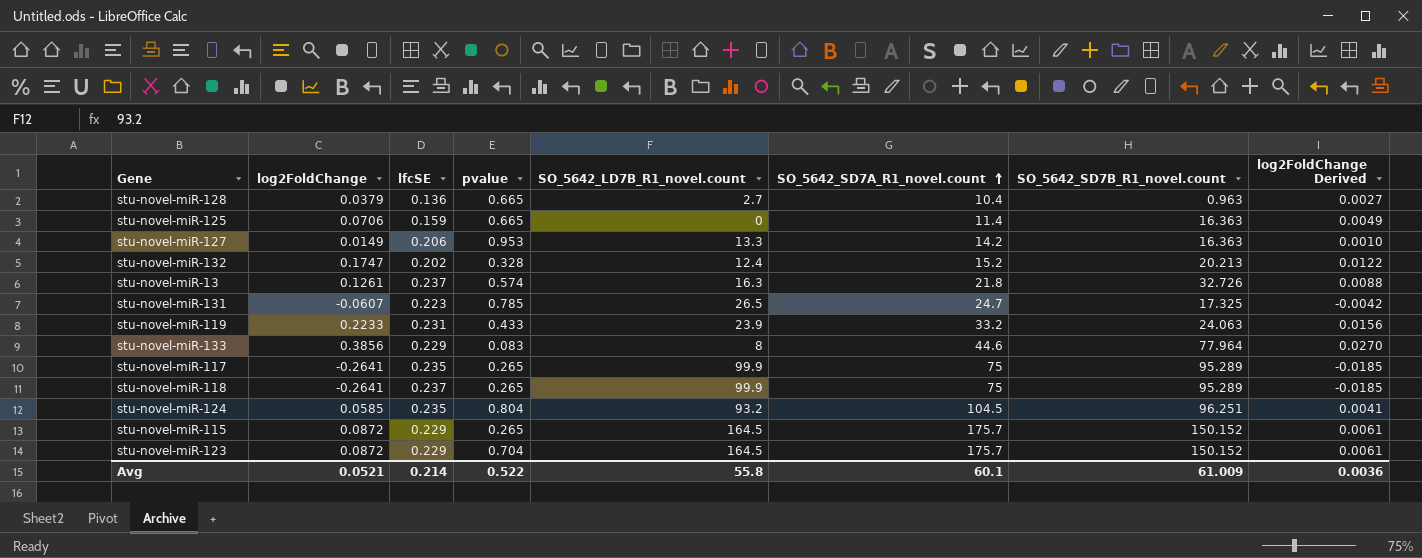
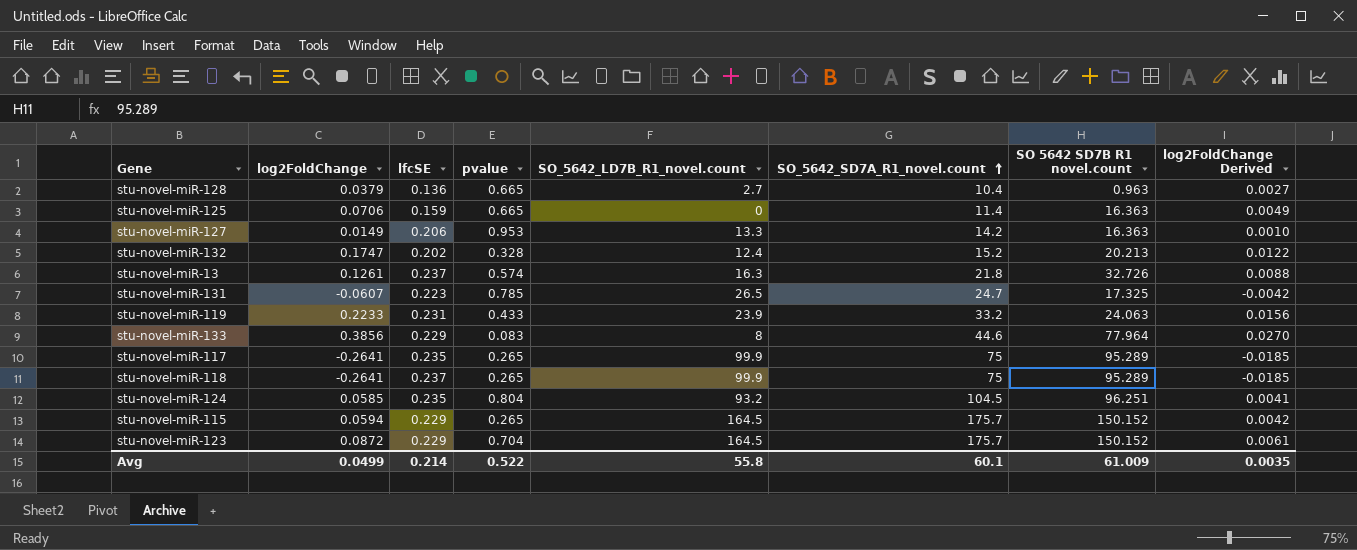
column name: SO_5642_SD7B_R1_novel.count -> SO 5642 SD7B R1 novel.count
stu-novel-miR-115 | log2FoldChange: 0.0872 -> 0.0594
stu-novel-miR-115 | log2FoldChange Derived: 0.0061 -> 0.0042
Avg | log2FoldChange: 0.0521 -> 0.0499
Avg | log2FoldChange Derived: 0.0036 -> 0.0035

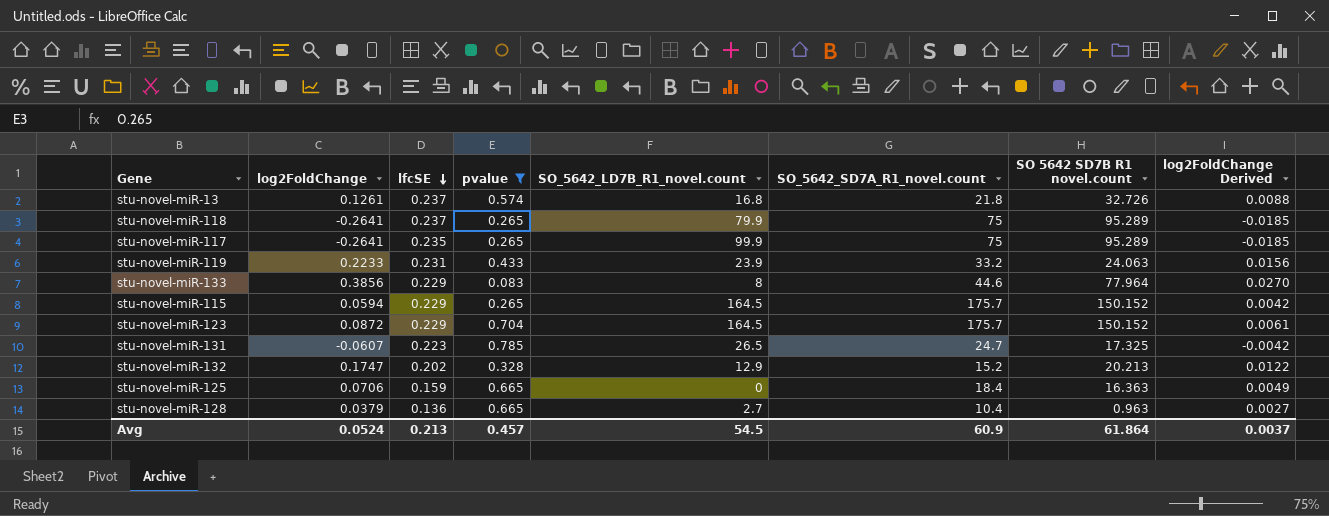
filter: none -> pvalue <= 0.785
row order: SO_5642_SD7A_R1_novel.count ascending -> lfcSE descending
stu-novel-miR-13 | SO_5642_LD7B_R1_novel.count: 16.3 -> 16.8
stu-novel-miR-118 | SO_5642_LD7B_R1_novel.count: 99.9 -> 79.9
stu-novel-miR-132 | SO_5642_LD7B_R1_novel.count: 12.4 -> 12.9
stu-novel-miR-125 | SO_5642_SD7A_R1_novel.count: 11.4 -> 18.4
Avg | log2FoldChange: 0.0499 -> 0.0524
Avg | lfcSE: 0.214 -> 0.213
Avg | pvalue: 0.522 -> 0.457
Avg | SO_5642_LD7B_R1_novel.count: 55.8 -> 54.5
Avg | SO_5642_SD7A_R1_novel.count: 60.1 -> 60.9
Avg | SO 5642 SD7B R1 novel.count: 61.009 -> 61.864
Avg | log2FoldChange Derived: 0.0035 -> 0.0037

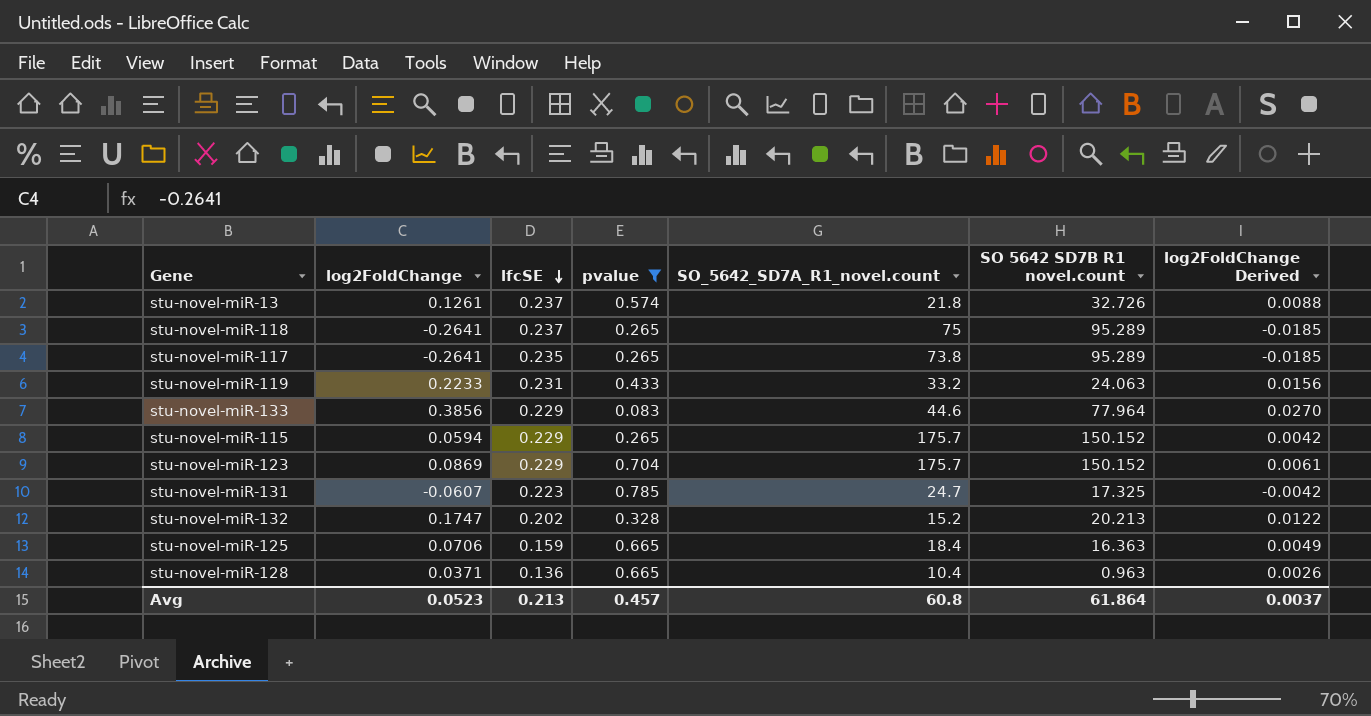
column SO_5642_LD7B_R1_novel.count | position: 5 -> none
stu-novel-miR-117 | SO_5642_SD7A_R1_novel.count: 75 -> 73.8
stu-novel-miR-123 | log2FoldChange: 0.0872 -> 0.0869
stu-novel-miR-128 | log2FoldChange: 0.0379 -> 0.0371
stu-novel-miR-128 | log2FoldChange Derived: 0.0027 -> 0.0026
Avg | log2FoldChange: 0.0524 -> 0.0523
Avg | SO_5642_SD7A_R1_novel.count: 60.9 -> 60.8

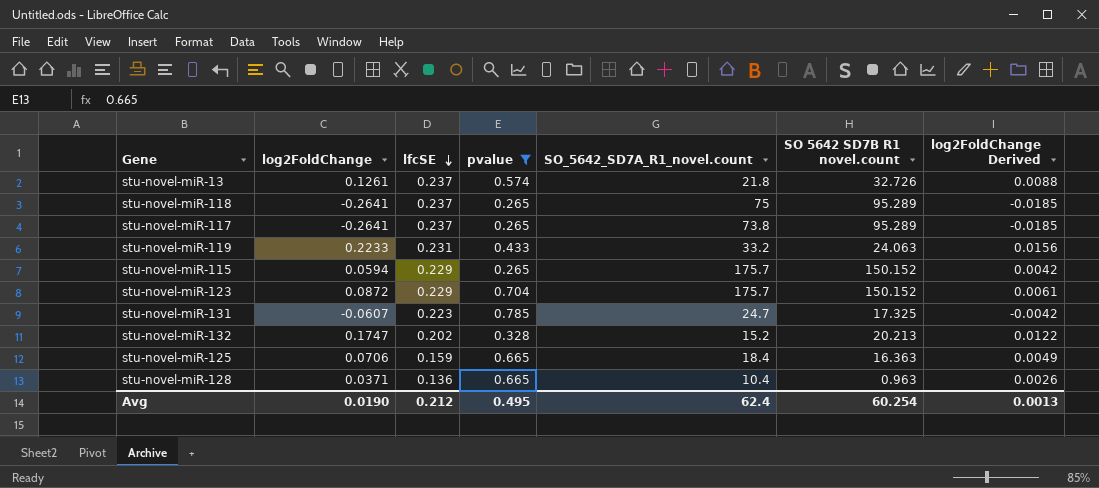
row stu-novel-miR-133: 0.3856 | 0.229 | 0.083 | 44.6 | 77.964 | 0.0270 -> none
stu-novel-miR-117 | lfcSE: 0.235 -> 0.237
stu-novel-miR-123 | log2FoldChange: 0.0869 -> 0.0872
Avg | log2FoldChange: 0.0523 -> 0.0190
Avg | lfcSE: 0.213 -> 0.212
Avg | pvalue: 0.457 -> 0.495
Avg | SO_5642_SD7A_R1_novel.count: 60.8 -> 62.4
Avg | SO 5642 SD7B R1 novel.count: 61.864 -> 60.254
Avg | log2FoldChange Derived: 0.0037 -> 0.0013

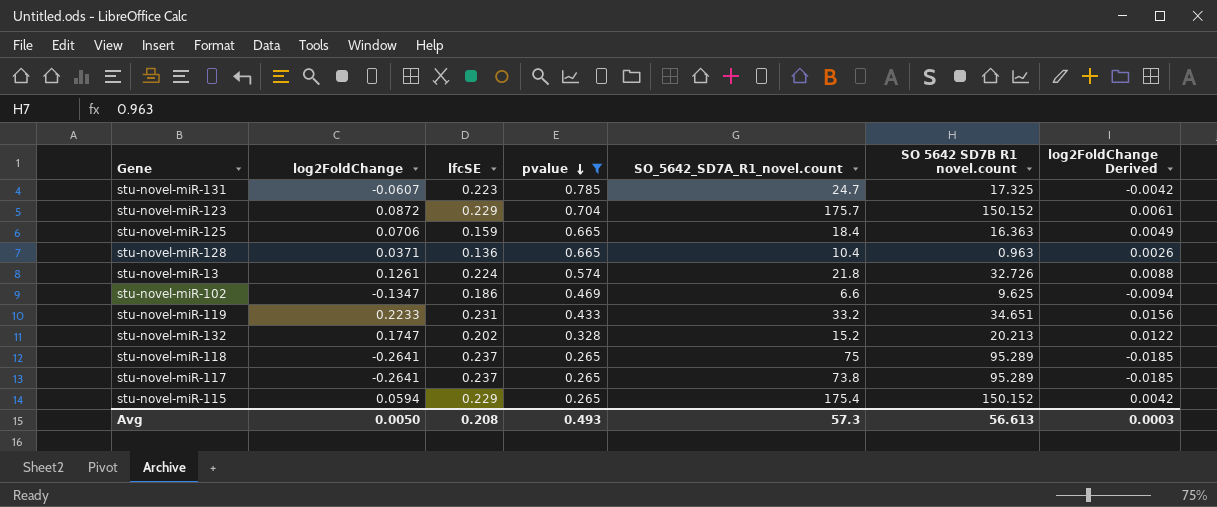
row order: lfcSE descending -> pvalue descending
stu-novel-miR-13 | lfcSE: 0.237 -> 0.224
row stu-novel-miR-102: none -> -0.1347 | 0.186 | 0.469 | 6.6 | 9.625 | -0.0094
stu-novel-miR-119 | SO 5642 SD7B R1 novel.count: 24.063 -> 34.651
stu-novel-miR-115 | SO_5642_SD7A_R1_novel.count: 175.7 -> 175.4
Avg | log2FoldChange: 0.0190 -> 0.0050
Avg | lfcSE: 0.212 -> 0.208
Avg | pvalue: 0.495 -> 0.493
Avg | SO_5642_SD7A_R1_novel.count: 62.4 -> 57.3
Avg | SO 5642 SD7B R1 novel.count: 60.254 -> 56.613
Avg | log2FoldChange Derived: 0.0013 -> 0.0003

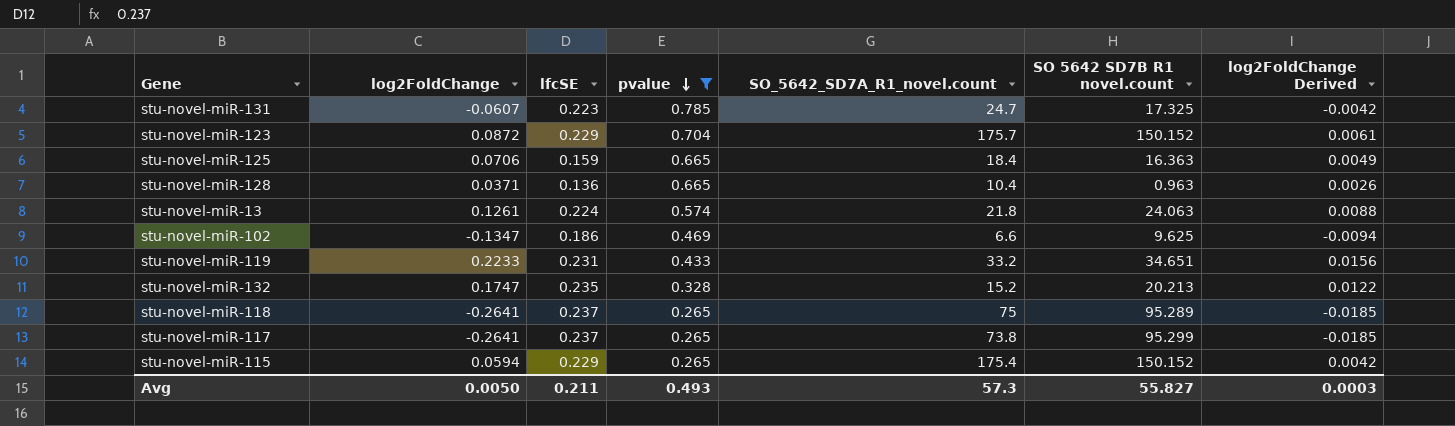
stu-novel-miR-13 | SO 5642 SD7B R1 novel.count: 32.726 -> 24.063
stu-novel-miR-132 | lfcSE: 0.202 -> 0.235
stu-novel-miR-117 | SO 5642 SD7B R1 novel.count: 95.289 -> 95.299
Avg | lfcSE: 0.208 -> 0.211
Avg | SO 5642 SD7B R1 novel.count: 56.613 -> 55.827

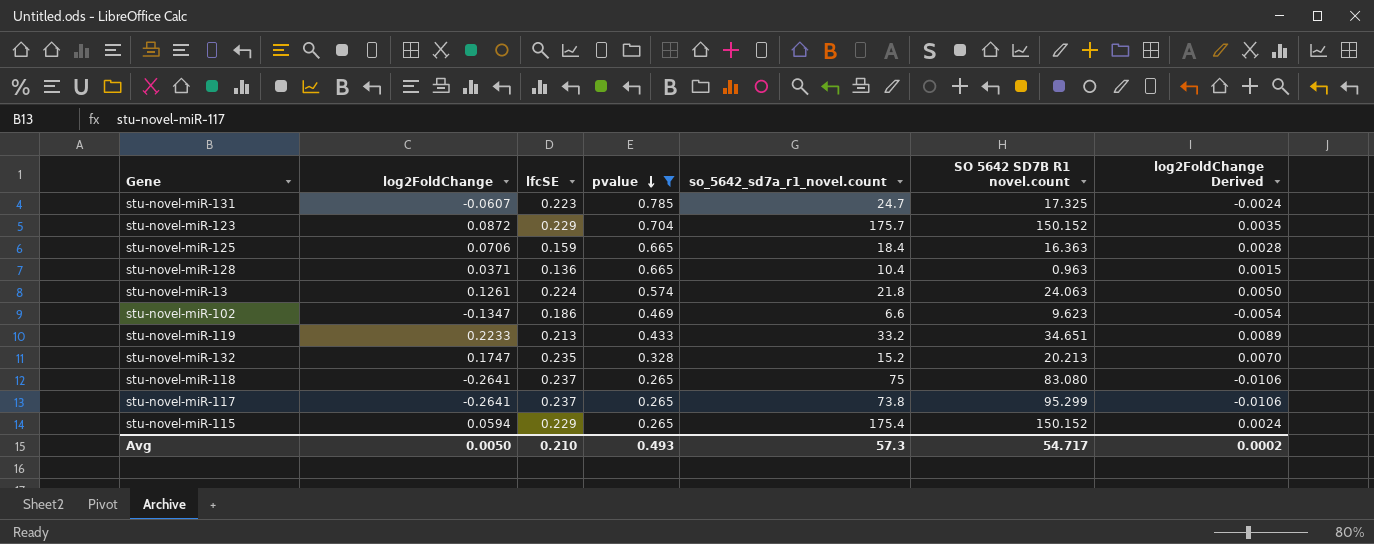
column name: SO_5642_SD7A_R1_novel.count -> so_5642_sd7a_r1_novel.count
column log2FoldChange Derived | formula: [log2FoldChange] * 0.07 -> [log2FoldChange] * 0.04
stu-novel-miR-102 | SO 5642 SD7B R1 novel.count: 9.625 -> 9.623
stu-novel-miR-119 | lfcSE: 0.231 -> 0.213
stu-novel-miR-118 | SO 5642 SD7B R1 novel.count: 95.289 -> 83.080
Avg | lfcSE: 0.211 -> 0.210
Avg | SO 5642 SD7B R1 novel.count: 55.827 -> 54.717
Avg | log2FoldChange Derived: 0.0003 -> 0.0002

